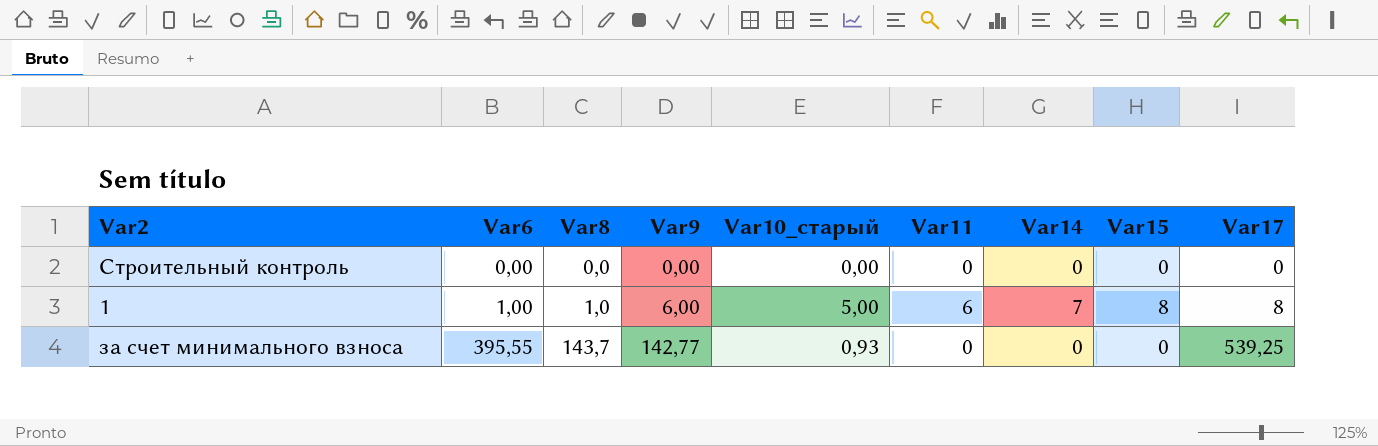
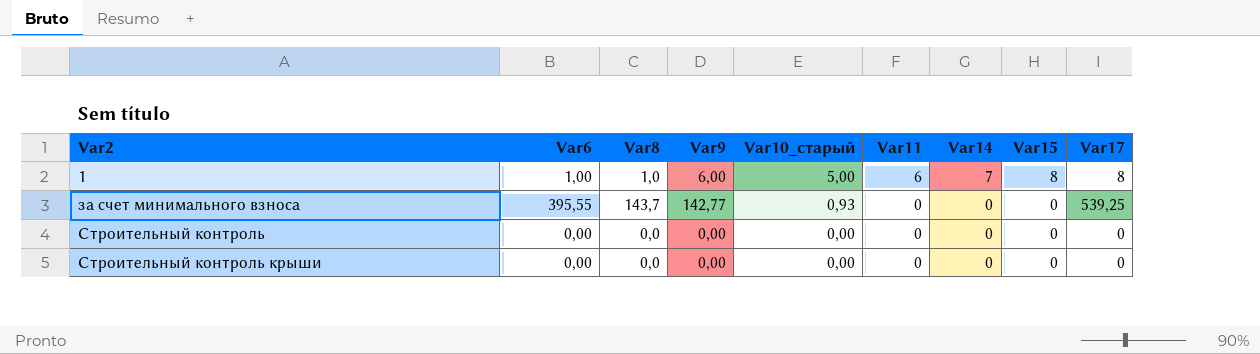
row order: Var6 ascending -> Var2 ascending
row Строительный контроль крыши: none -> 0,00 | 0,0 | 0,00 | 0,00 | 0 | 0 | 0 | 0

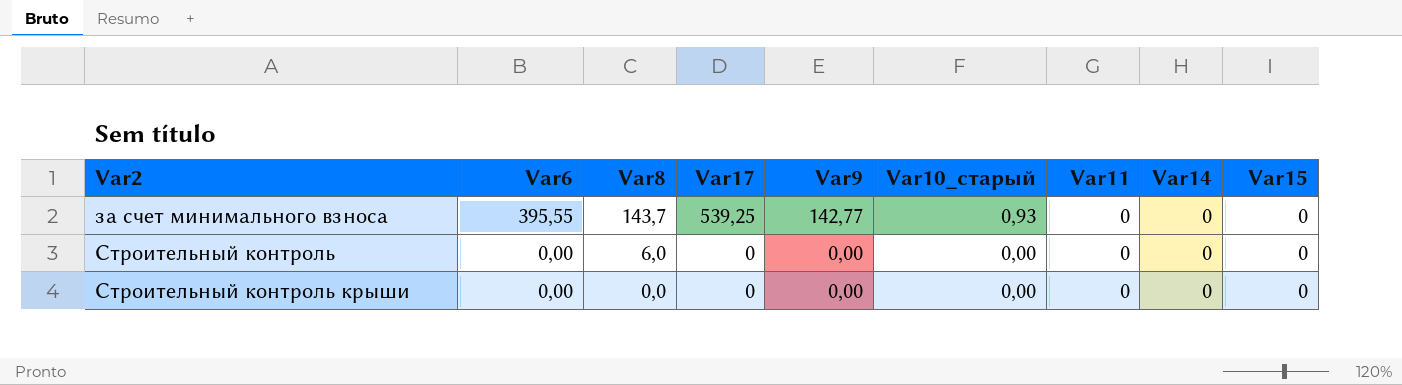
column Var17 | position: 9 -> 4
row 1: 1,00 | 1,0 | 6,00 | 5,00 | 6 | 7 | 8 | 8 -> none
Строительный контроль | Var8: 0,0 -> 6,0

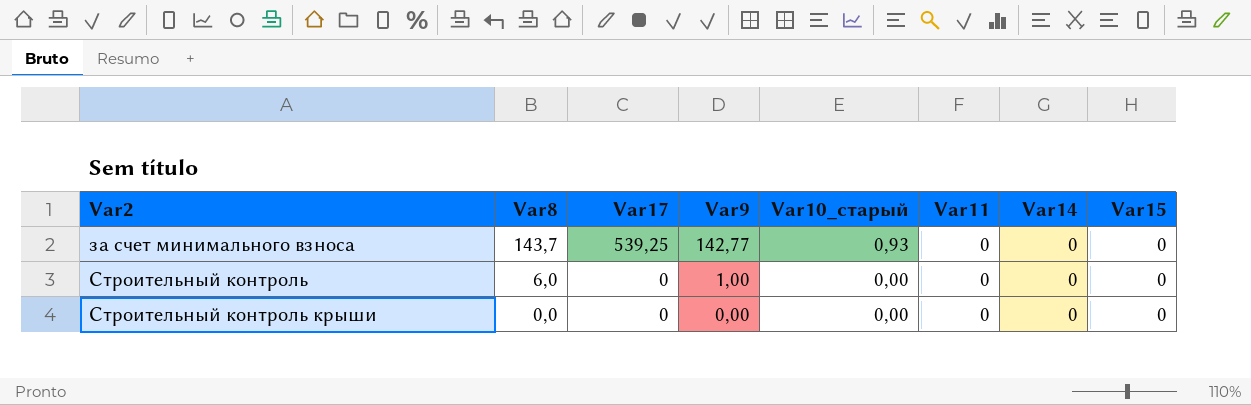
column Var6 | position: 2 -> none
Строительный контроль | Var9: 0,00 -> 1,00

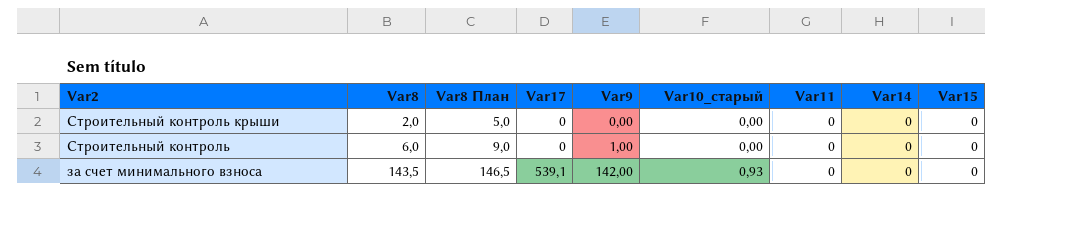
row order: Var2 ascending -> Var2 descending
column Var8 План | formula: none -> [Var8] + 3
Строительный контроль крыши | Var8: 0,0 -> 2,0
за счет минимального взноса | Var8: 143,7 -> 143,5
за счет минимального взноса | Var17: 539,25 -> 539,1
за счет минимального взноса | Var9: 142,77 -> 142,00

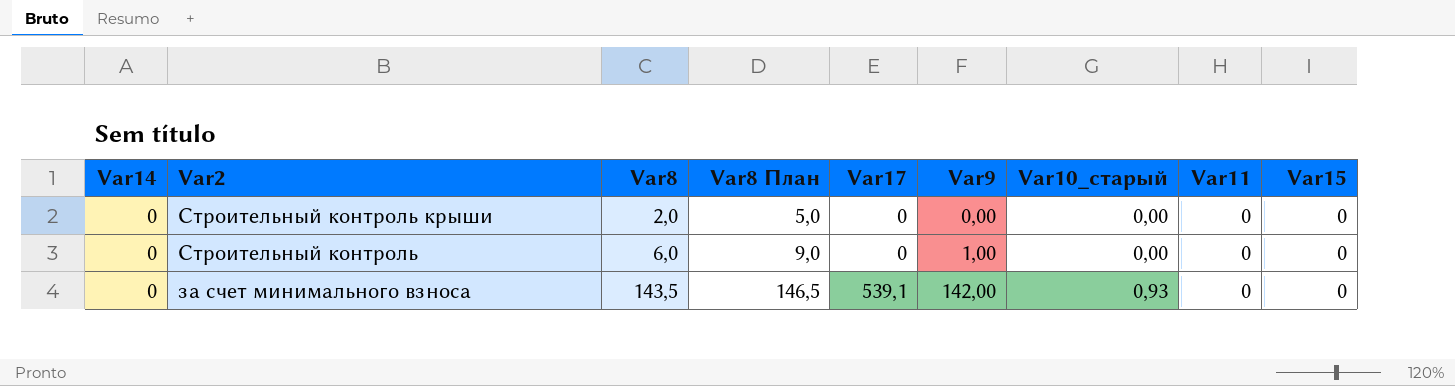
column Var14 | position: 8 -> 1

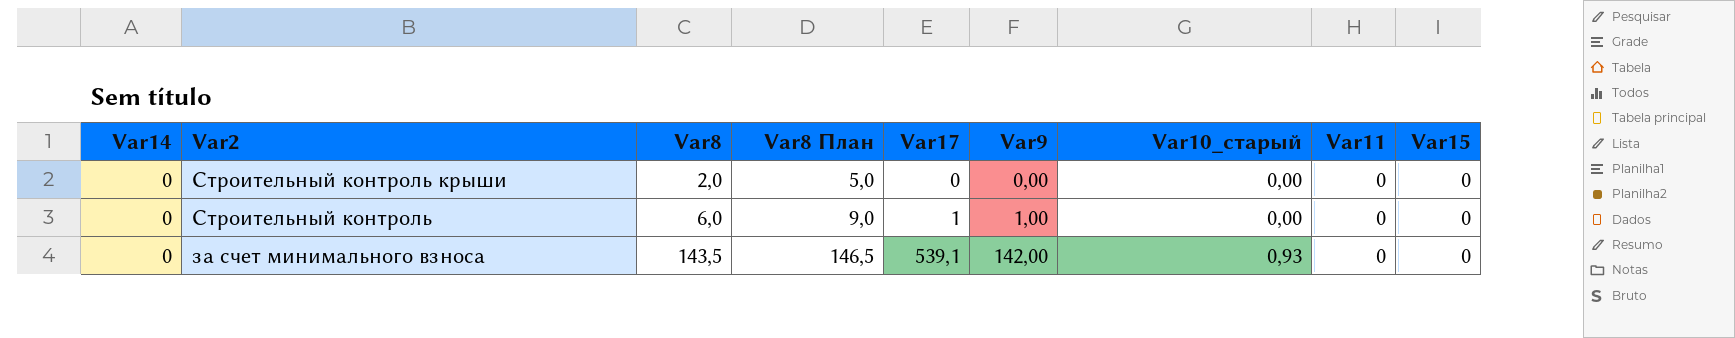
Строительный контроль | Var17: 0 -> 1

